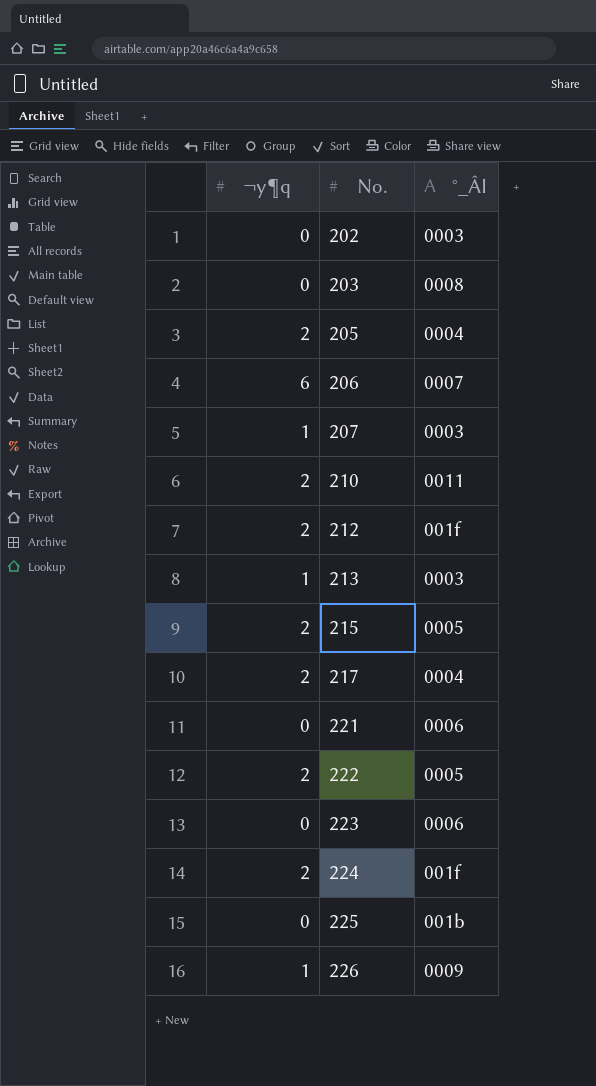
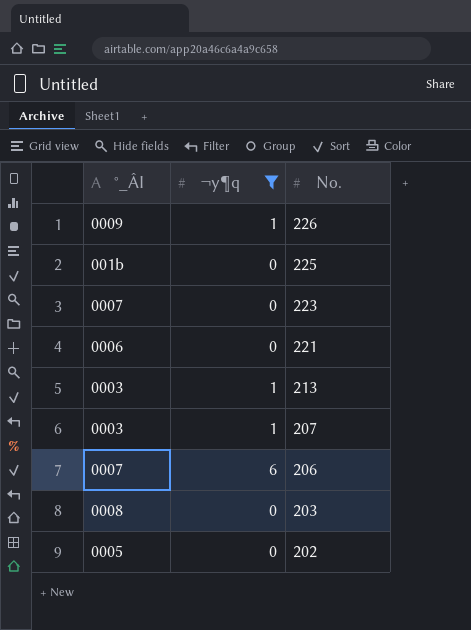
filter: none -> ¬y¶q != 2
row order: No. ascending -> No. descending
column °_ÂI | position: 3 -> 1
223 | °_ÂI: 0006 -> 0007
202 | °_ÂI: 0003 -> 0005

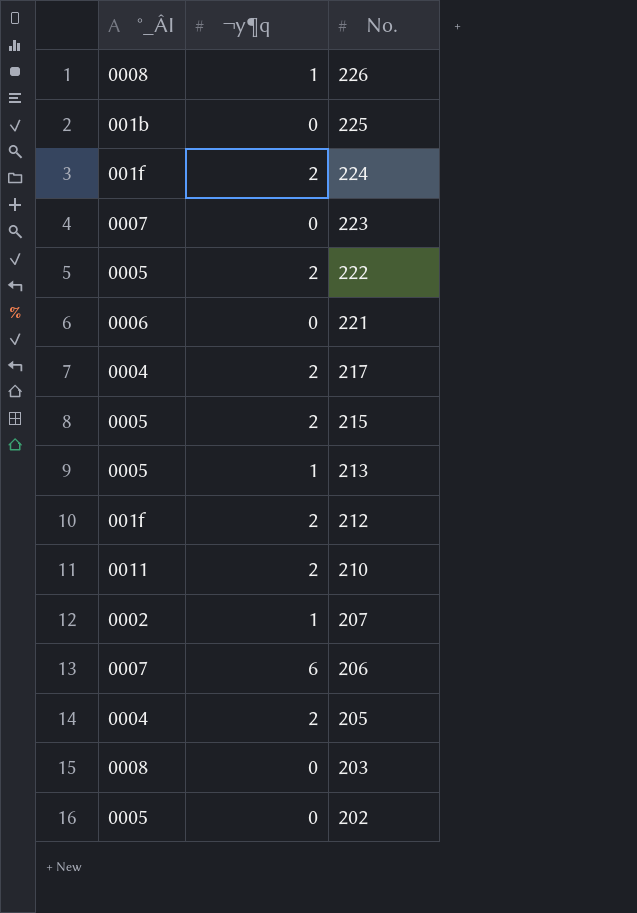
filter: ¬y¶q != 2 -> none
226 | °_ÂI: 0009 -> 0008
213 | °_ÂI: 0003 -> 0005
207 | °_ÂI: 0003 -> 0002

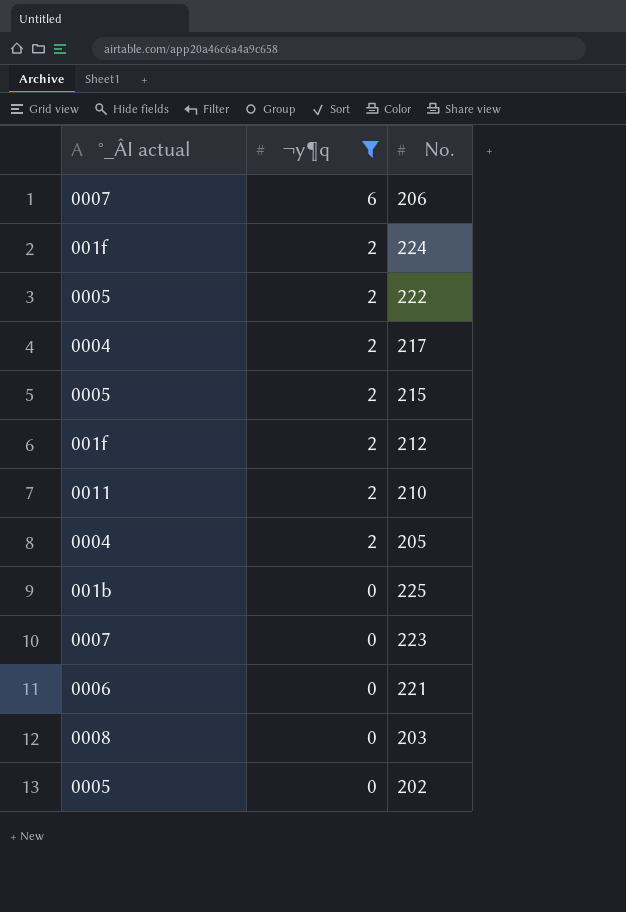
filter: none -> ¬y¶q != 1
row order: No. descending -> ¬y¶q descending
column name: °_ÂI -> °_ÂI actual

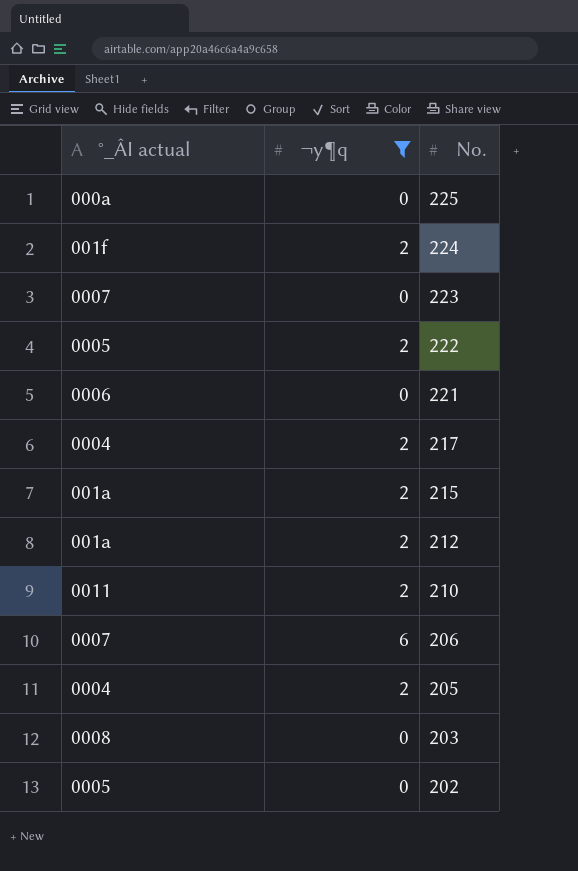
row order: ¬y¶q descending -> No. descending
225 | °_ÂI actual: 001b -> 000a
215 | °_ÂI actual: 0005 -> 001a
212 | °_ÂI actual: 001f -> 001a

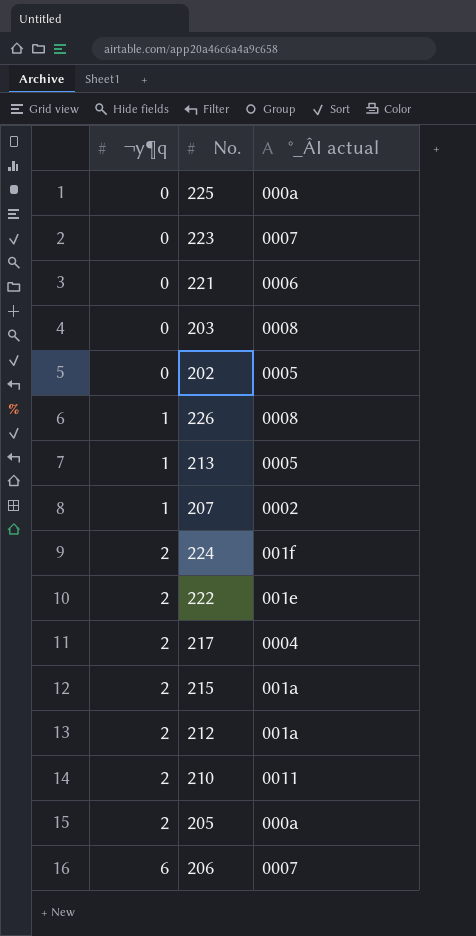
filter: ¬y¶q != 1 -> none
row order: No. descending -> ¬y¶q ascending
column °_ÂI actual | position: 1 -> 3
222 | °_ÂI actual: 0005 -> 001e
205 | °_ÂI actual: 0004 -> 000a

